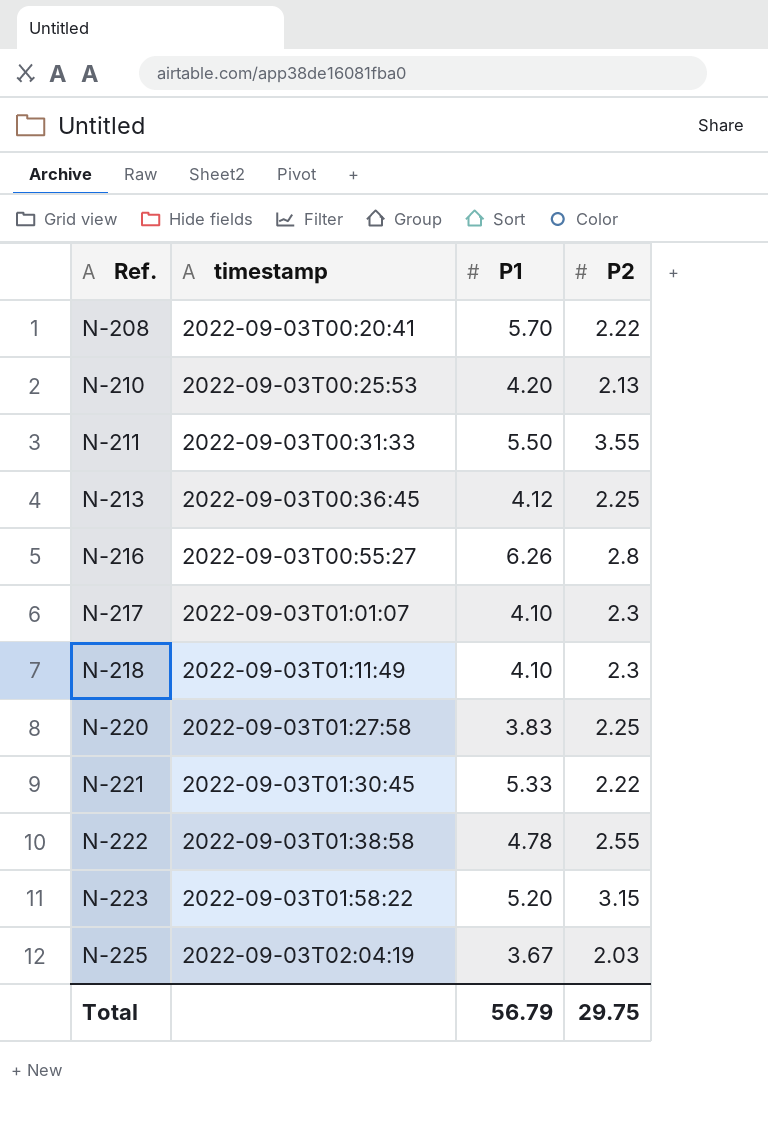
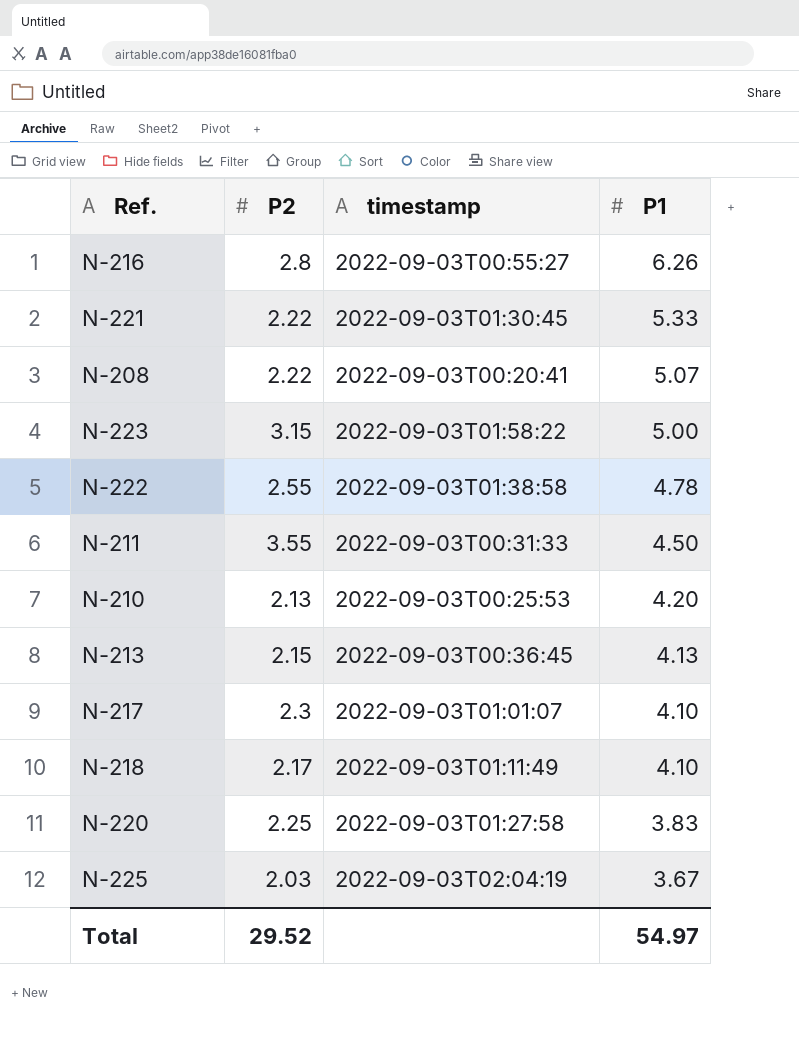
row order: Ref. ascending -> P1 descending
column P2 | position: 4 -> 2
N-208 | P1: 5.70 -> 5.07
N-223 | P1: 5.20 -> 5.00
N-211 | P1: 5.50 -> 4.50
N-213 | P2: 2.25 -> 2.15
N-213 | P1: 4.12 -> 4.13
N-218 | P2: 2.3 -> 2.17
Total | P2: 29.75 -> 29.52
Total | P1: 56.79 -> 54.97

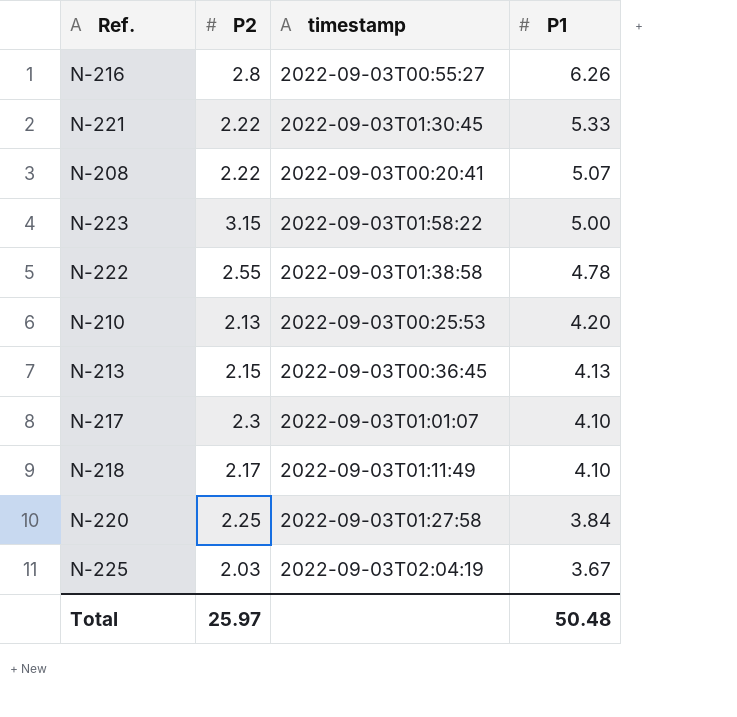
row N-211: 3.55 | 2022-09-03T00:31:33 | 4.50 -> none
N-220 | P1: 3.83 -> 3.84
Total | P2: 29.52 -> 25.97
Total | P1: 54.97 -> 50.48

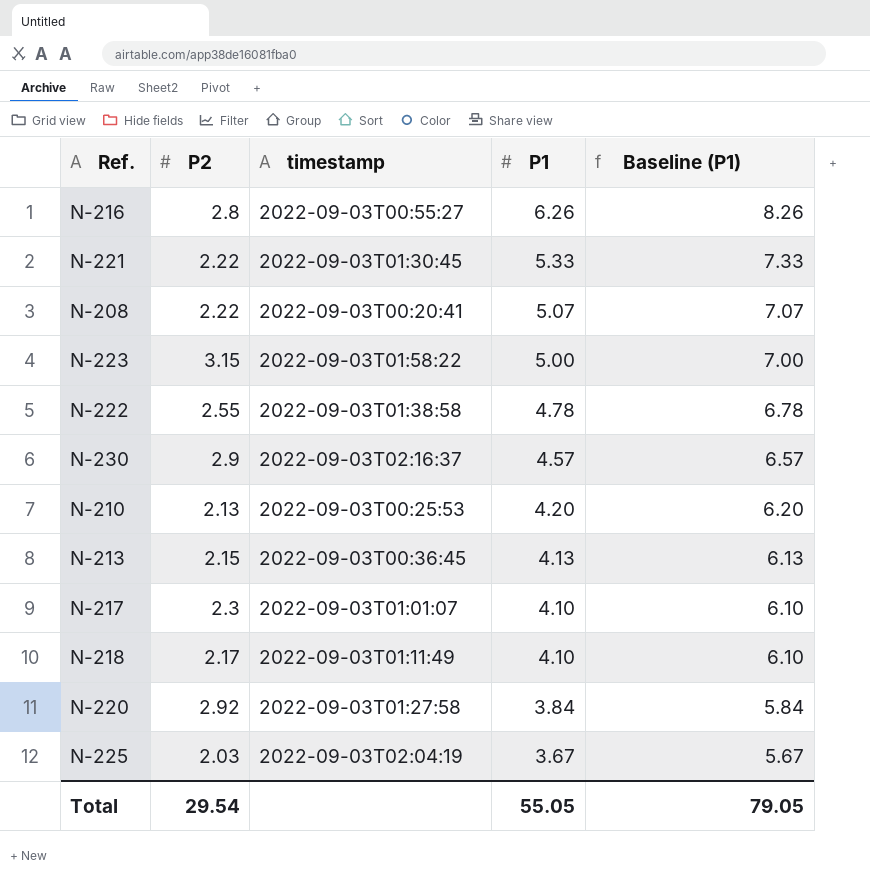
column Baseline (P1) | formula: none -> [P1] + 2
row N-230: none -> 2.9 | 2022-09-03T02:16:37 | 4.57 | 6.57
N-220 | P2: 2.25 -> 2.92
Total | P2: 25.97 -> 29.54
Total | P1: 50.48 -> 55.05

